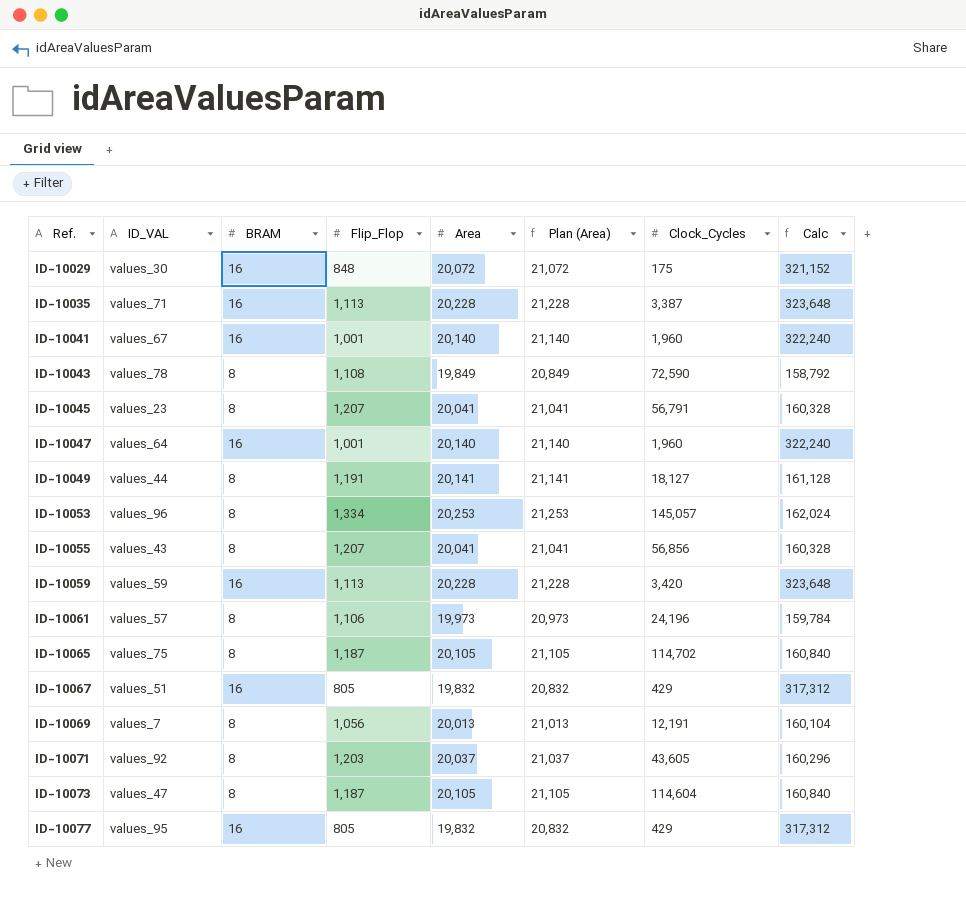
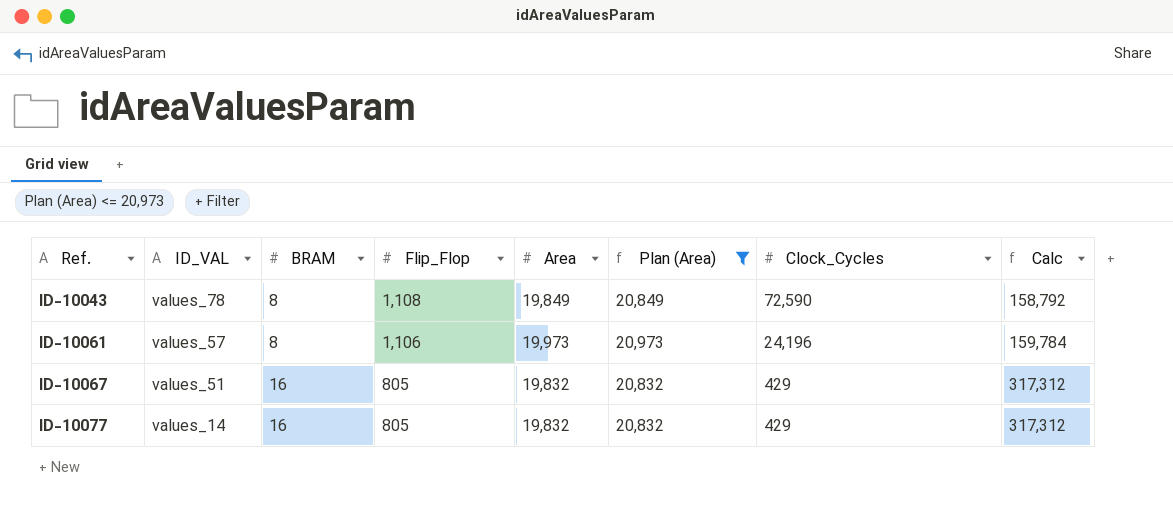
filter: none -> Plan (Area) <= 20,973
ID-10077 | ID_VAL: values_95 -> values_14

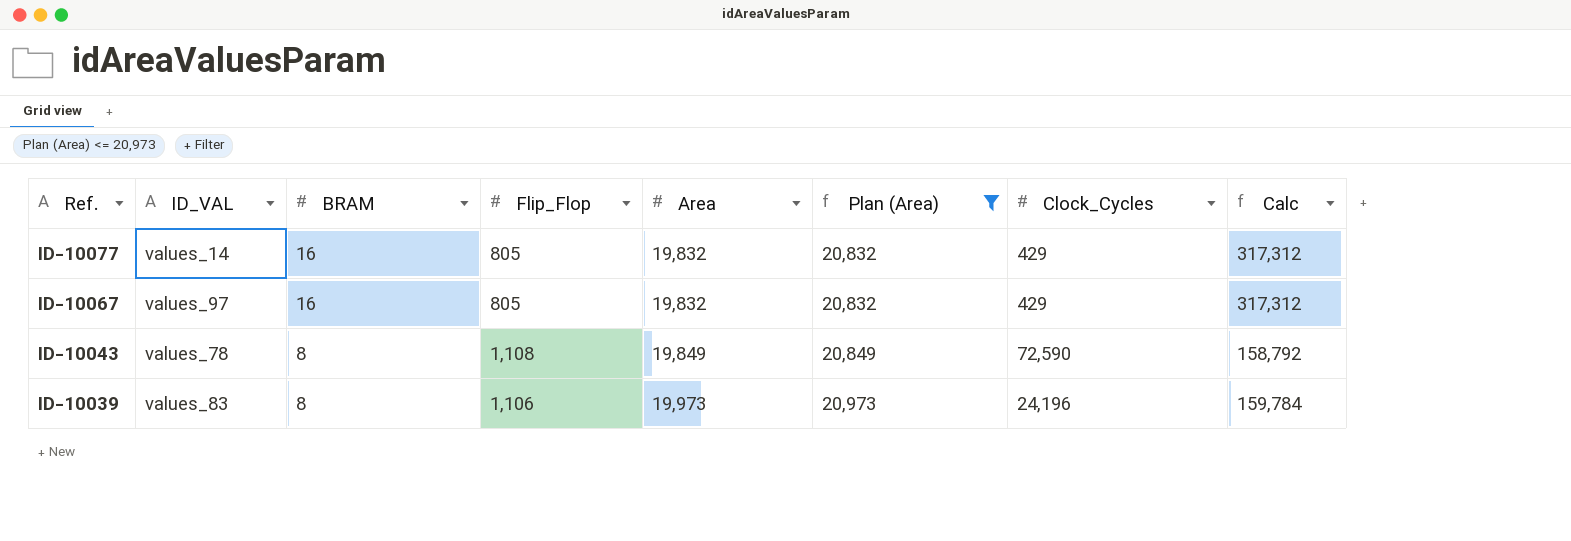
row order: Ref. ascending -> Ref. descending
row ID-10061: values_57 | 8 | 1,106 | 19,973 | 20,973 | 24,196 | 159,784 -> none
ID-10067 | ID_VAL: values_51 -> values_97
row ID-10039: none -> values_83 | 8 | 1,106 | 19,973 | 20,973 | 24,196 | 159,784

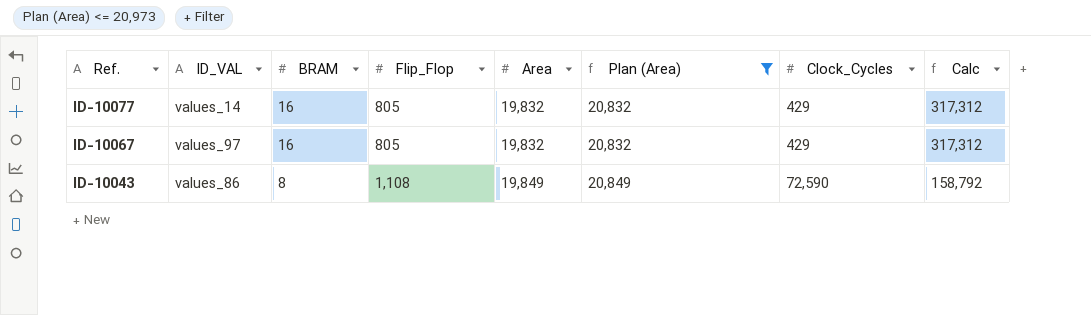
row ID-10039: values_83 | 8 | 1,106 | 19,973 | 20,973 | 24,196 | 159,784 -> none
ID-10043 | ID_VAL: values_78 -> values_86

